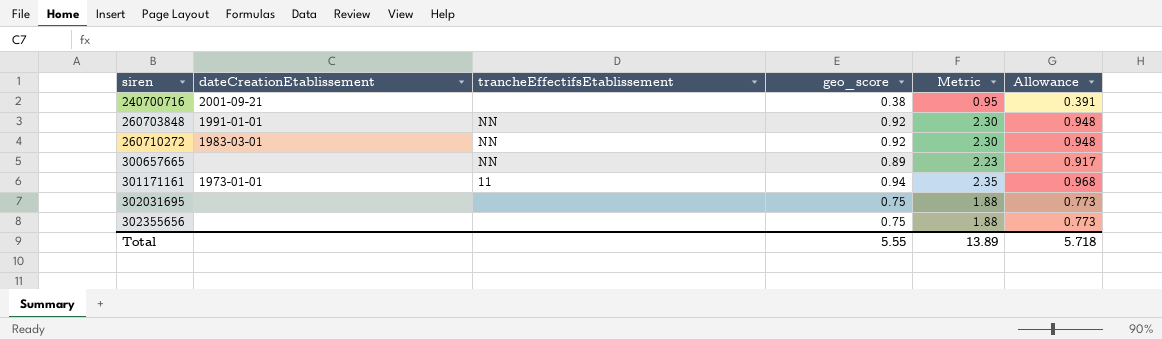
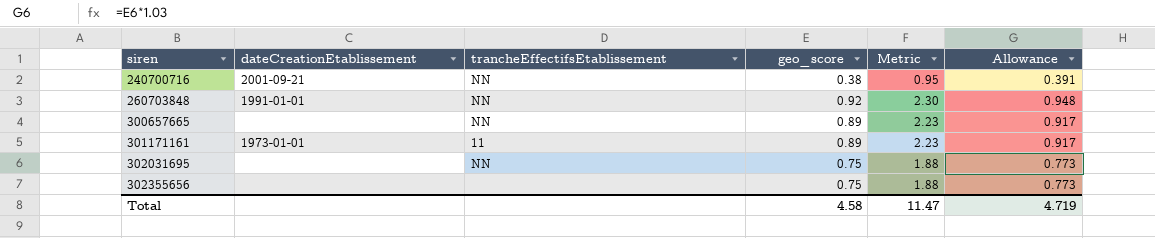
row 260710272: 1983-03-01 | NN | 0.92 | 2.30 | 0.948 -> none
240700716 | trancheEffectifsEtablissement: none -> NN
301171161 | geo_score: 0.94 -> 0.89
301171161 | Metric: 2.35 -> 2.23
301171161 | Allowance: 0.968 -> 0.917
302031695 | trancheEffectifsEtablissement: none -> NN
Total | geo_score: 5.55 -> 4.58
Total | Metric: 13.89 -> 11.47
Total | Allowance: 5.718 -> 4.719

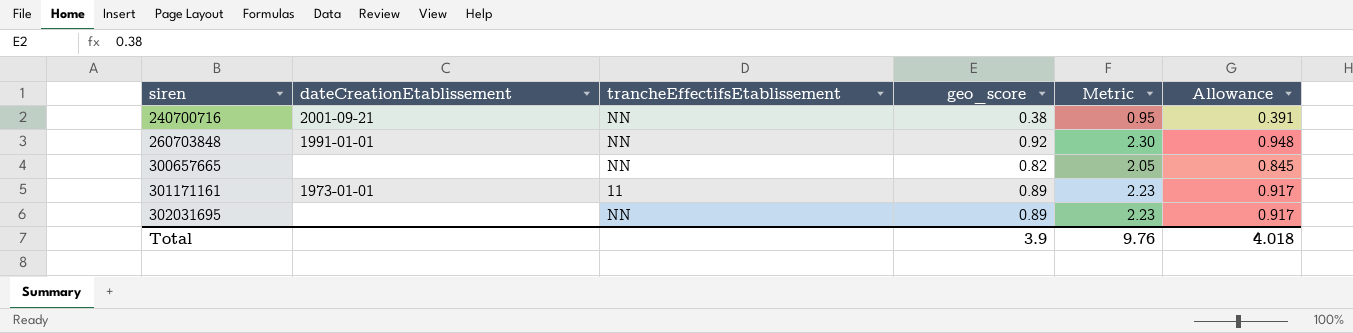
row 302355656: none | none | 0.75 | 1.88 | 0.773 -> none
300657665 | geo_score: 0.89 -> 0.82
300657665 | Metric: 2.23 -> 2.05
300657665 | Allowance: 0.917 -> 0.845
302031695 | geo_score: 0.75 -> 0.89
302031695 | Metric: 1.88 -> 2.23
302031695 | Allowance: 0.773 -> 0.917
Total | geo_score: 4.58 -> 3.9
Total | Metric: 11.47 -> 9.76
Total | Allowance: 4.719 -> 4.018

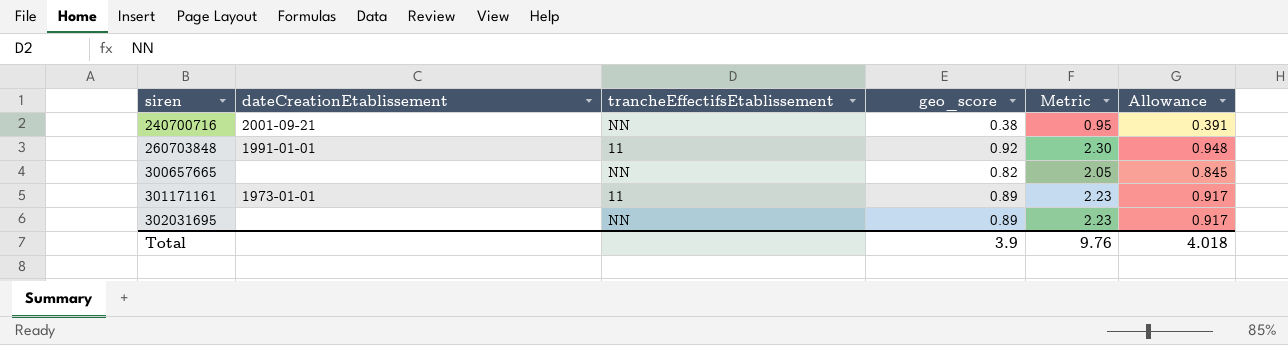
260703848 | trancheEffectifsEtablissement: NN -> 11

